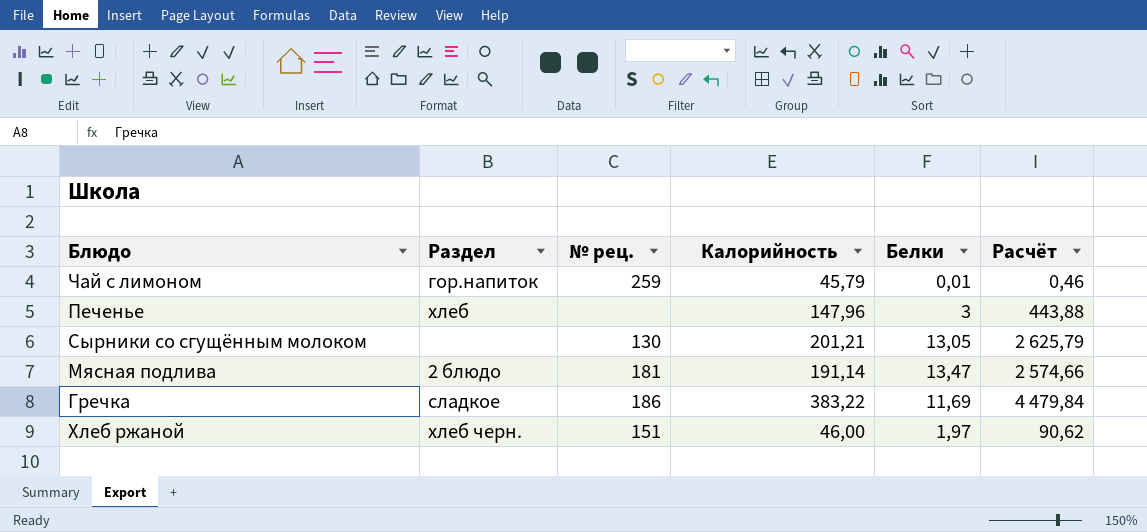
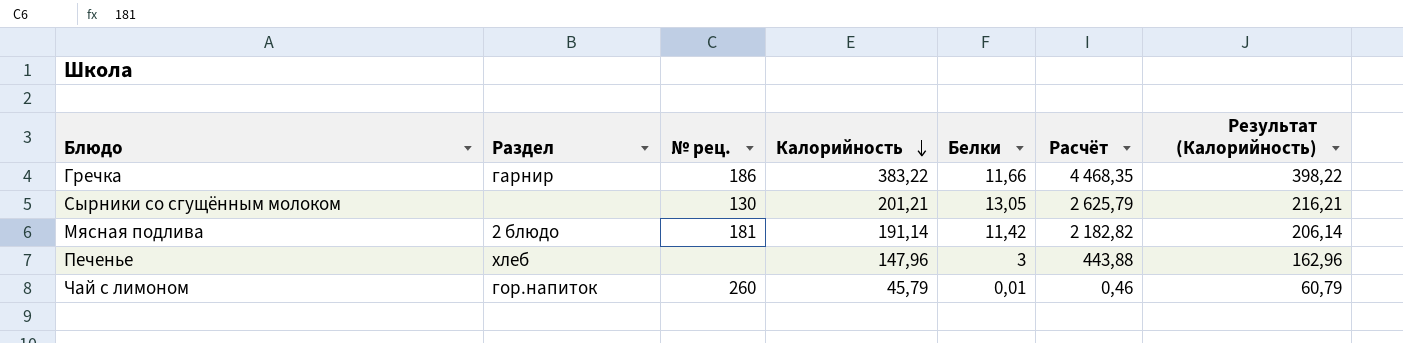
row order: none -> Калорийность descending
column Результат (Калорийность) | formula: none -> [Калорийность] + 15
row Хлеб ржаной: хлеб черн. | 151 | 46,00 | 1,97 | 90,62 -> none
Гречка | Раздел: сладкое -> гарнир
Гречка | Белки: 11,69 -> 11,66
Гречка | Расчёт: 4 479,84 -> 4 468,35
Мясная подлива | Белки: 13,47 -> 11,42
Мясная подлива | Расчёт: 2 574,66 -> 2 182,82
Чай с лимоном | № рец.: 259 -> 260

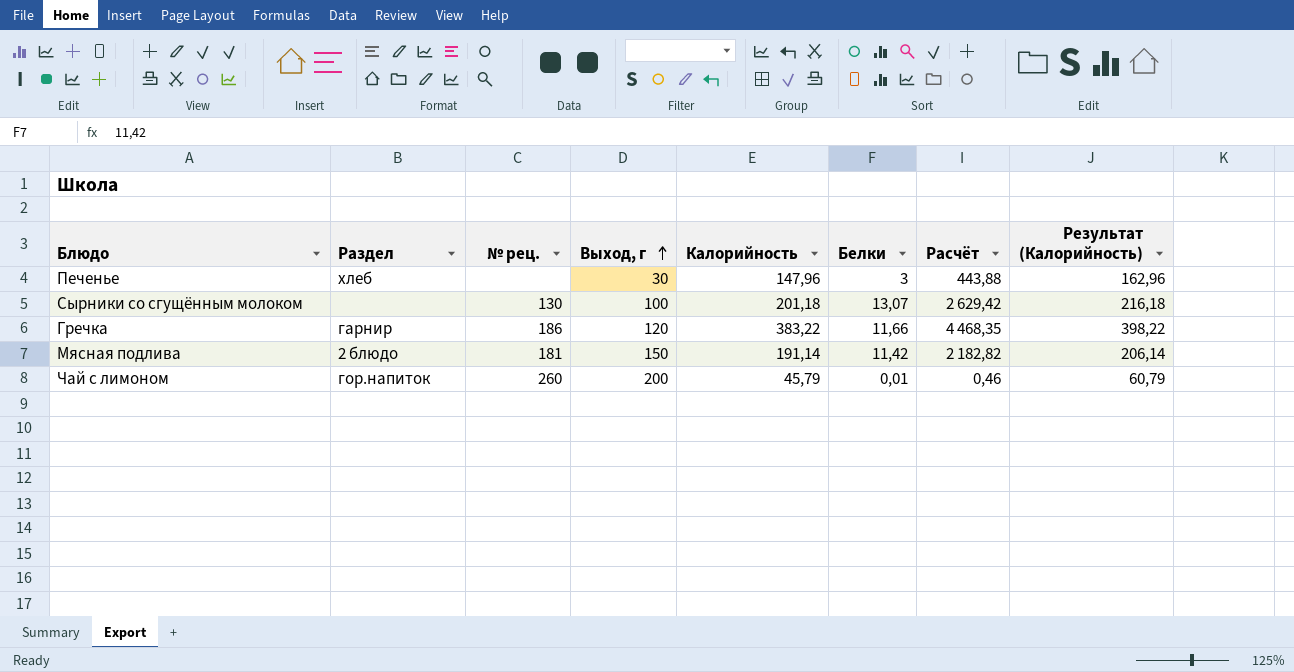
row order: Калорийность descending -> Выход, г ascending
column Выход, г | position: none -> 4
Сырники со сгущённым молоком | Калорийность: 201,21 -> 201,18
Сырники со сгущённым молоком | Белки: 13,05 -> 13,07
Сырники со сгущённым молоком | Расчёт: 2 625,79 -> 2 629,42
Сырники со сгущённым молоком | Результат (Калорийность): 216,21 -> 216,18

